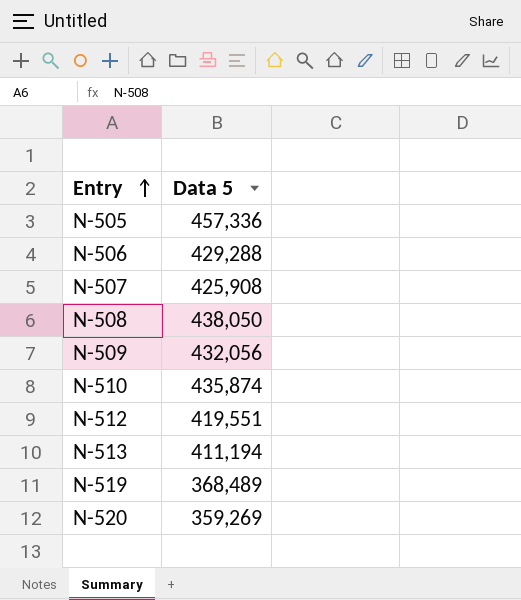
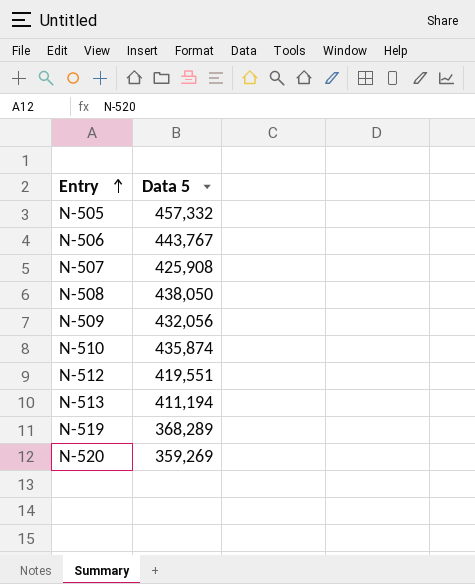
N-505 | Data 5: 457,336 -> 457,332
N-506 | Data 5: 429,288 -> 443,767
N-519 | Data 5: 368,489 -> 368,289

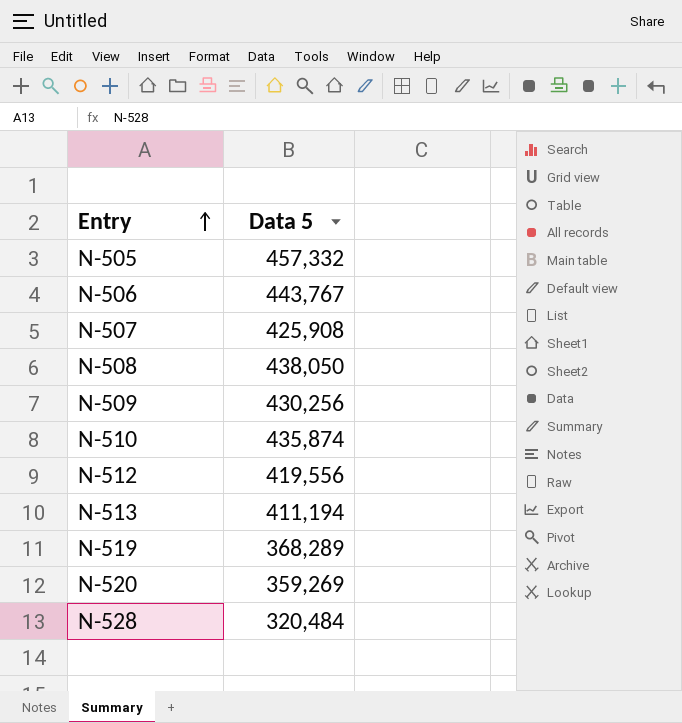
N-509 | Data 5: 432,056 -> 430,256
N-512 | Data 5: 419,551 -> 419,556
row N-528: none -> 320,484

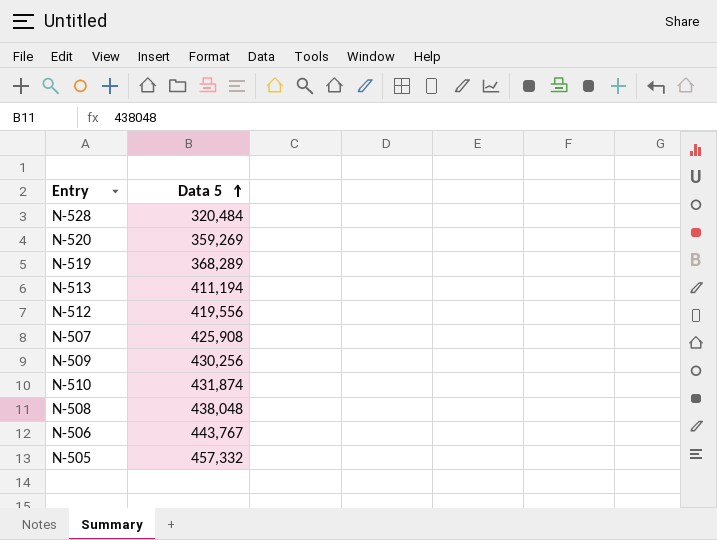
row order: Entry ascending -> Data 5 ascending
N-510 | Data 5: 435,874 -> 431,874
N-508 | Data 5: 438,050 -> 438,048

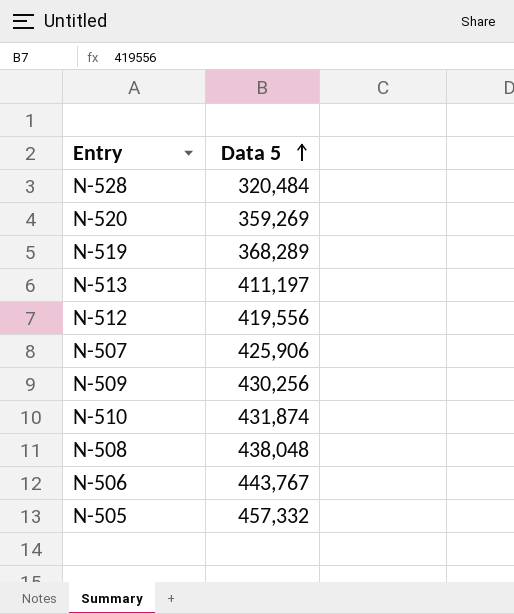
N-513 | Data 5: 411,194 -> 411,197
N-507 | Data 5: 425,908 -> 425,906

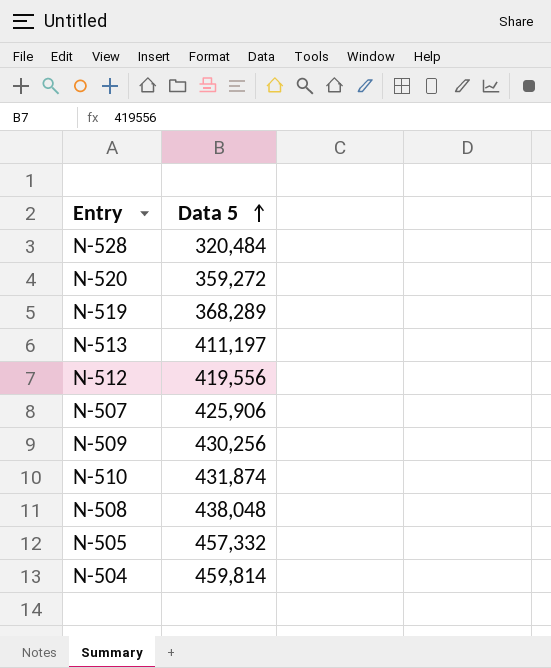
row N-506: 443,767 -> none
N-520 | Data 5: 359,269 -> 359,272
row N-504: none -> 459,814

